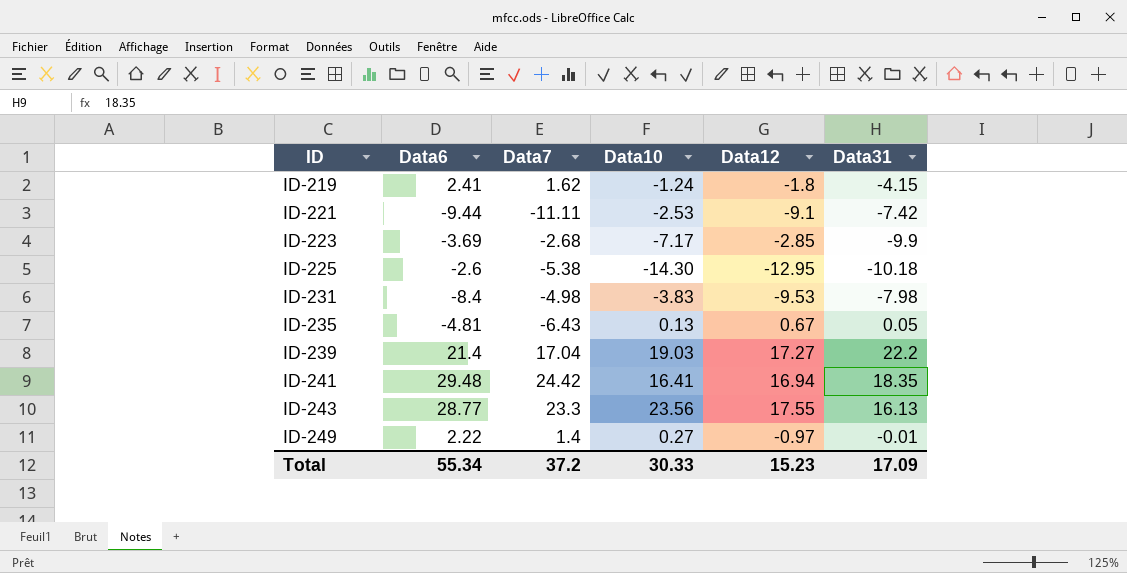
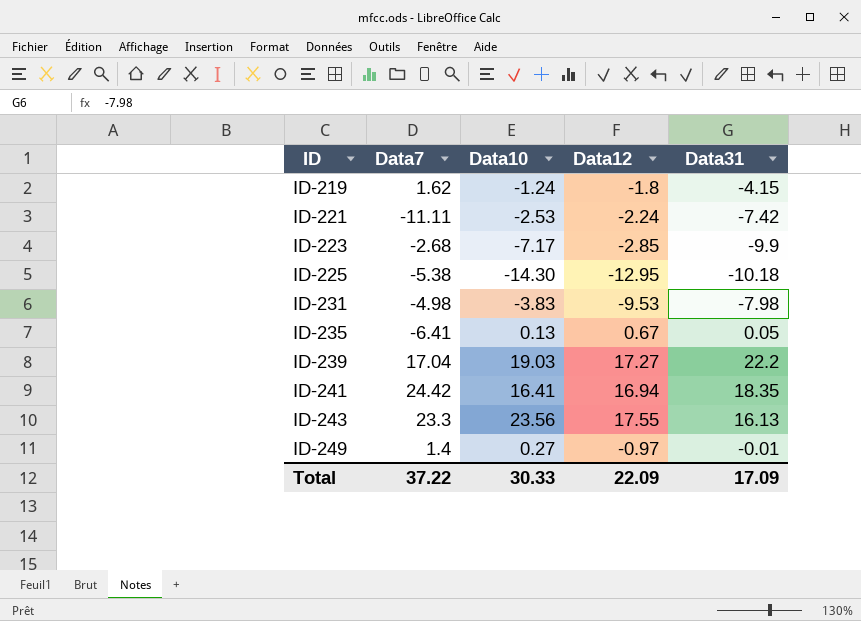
column Data6 | position: 2 -> none
ID-221 | Data12: -9.1 -> -2.24
ID-235 | Data7: -6.43 -> -6.41
Total | Data7: 37.2 -> 37.22
Total | Data12: 15.23 -> 22.09

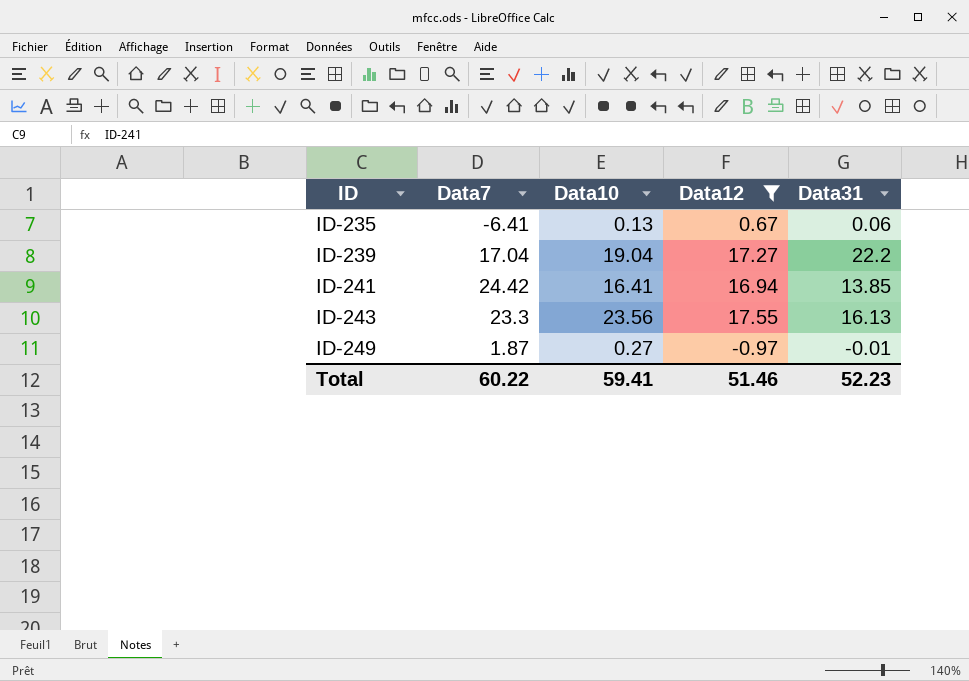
filter: none -> Data12 >= -0.97
ID-235 | Data31: 0.05 -> 0.06
ID-239 | Data10: 19.03 -> 19.04
ID-241 | Data31: 18.35 -> 13.85
ID-249 | Data7: 1.4 -> 1.87
Total | Data7: 37.22 -> 60.22
Total | Data10: 30.33 -> 59.41
Total | Data12: 22.09 -> 51.46
Total | Data31: 17.09 -> 52.23

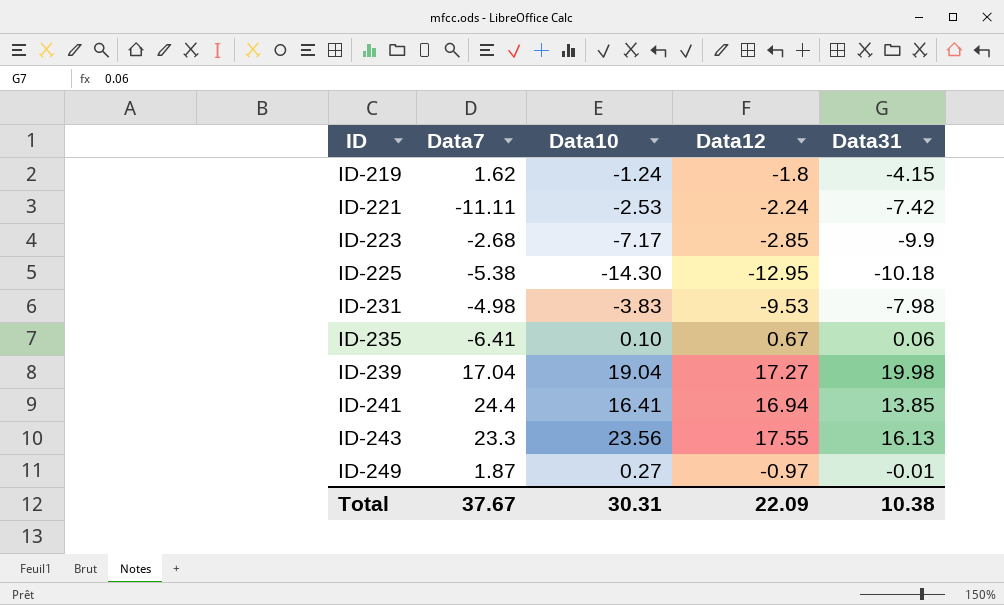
filter: Data12 >= -0.97 -> none
ID-235 | Data10: 0.13 -> 0.10
ID-239 | Data31: 22.2 -> 19.98
ID-241 | Data7: 24.42 -> 24.4
Total | Data7: 60.22 -> 37.67
Total | Data10: 59.41 -> 30.31
Total | Data12: 51.46 -> 22.09
Total | Data31: 52.23 -> 10.38

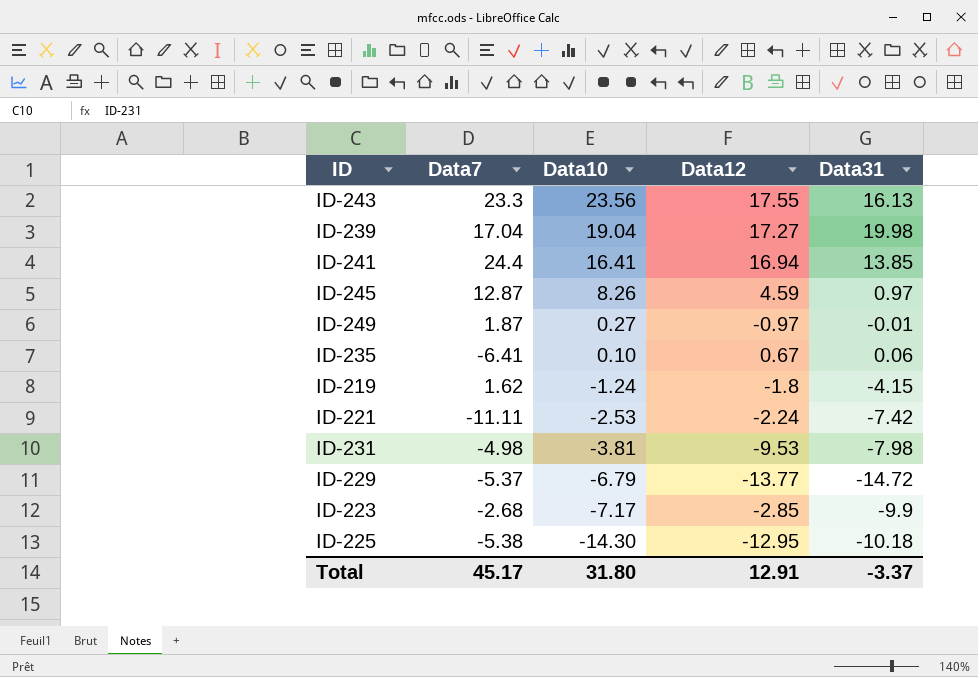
row order: ID ascending -> Data10 descending
row ID-245: none -> 12.87 | 8.26 | 4.59 | 0.97
ID-231 | Data10: -3.83 -> -3.81
row ID-229: none -> -5.37 | -6.79 | -13.77 | -14.72
Total | Data7: 37.67 -> 45.17
Total | Data10: 30.31 -> 31.80
Total | Data12: 22.09 -> 12.91
Total | Data31: 10.38 -> -3.37

